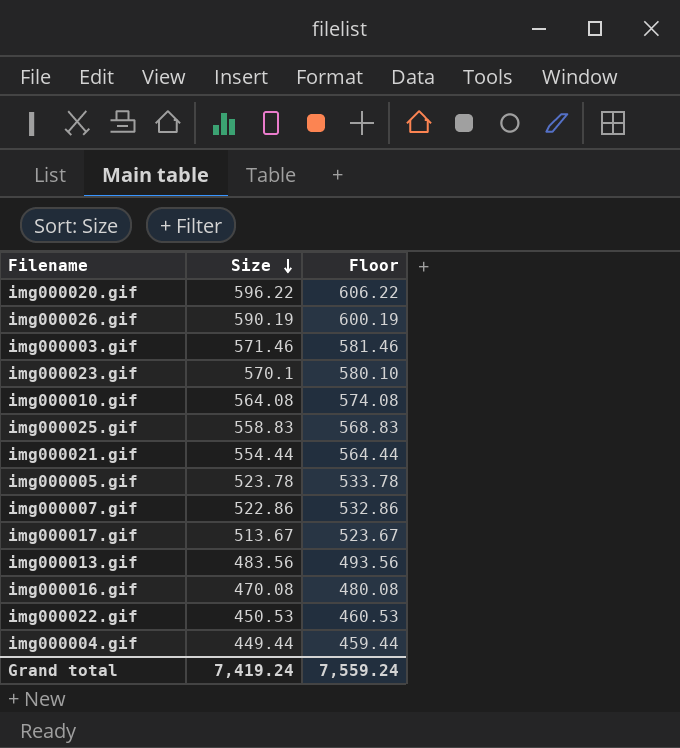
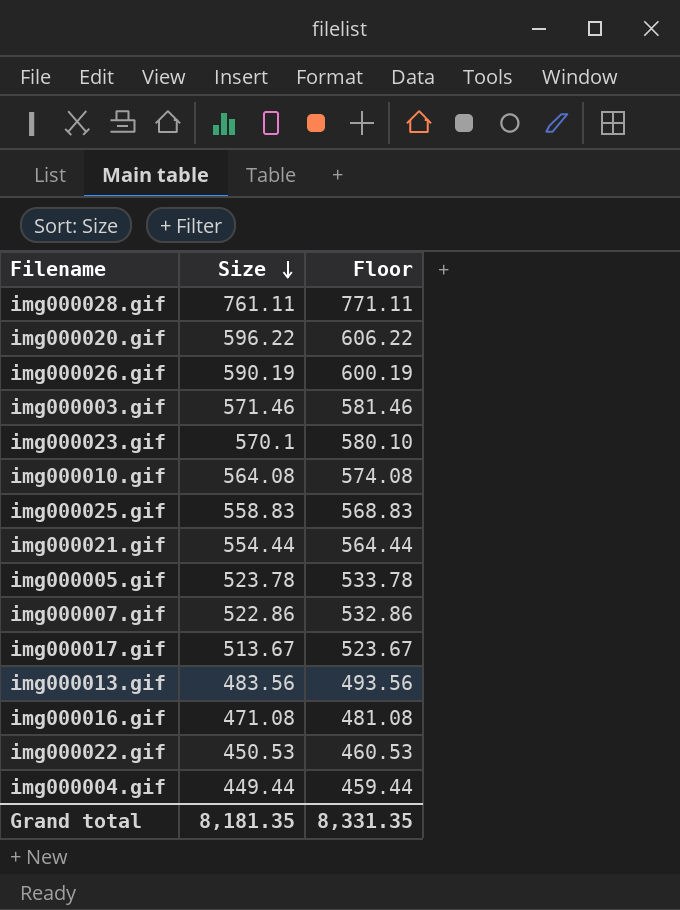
row img000028.gif: none -> 761.11 | 771.11
img000016.gif | Size: 470.08 -> 471.08
img000016.gif | Floor: 480.08 -> 481.08
Grand total | Size: 7,419.24 -> 8,181.35
Grand total | Floor: 7,559.24 -> 8,331.35

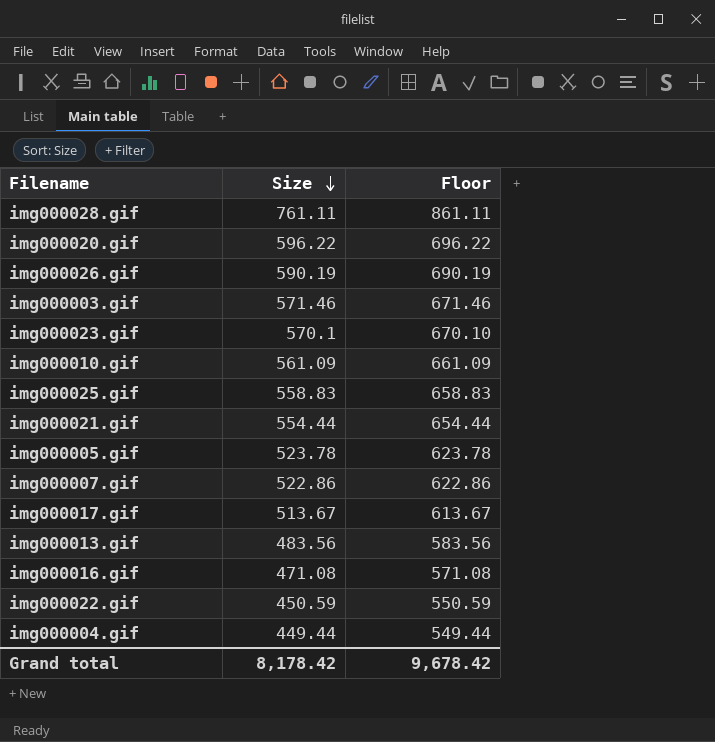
column Floor | formula: [Size] + 10 -> [Size] + 100
img000010.gif | Size: 564.08 -> 561.09
img000022.gif | Size: 450.53 -> 450.59
Grand total | Size: 8,181.35 -> 8,178.42
Grand total | Floor: 8,331.35 -> 9,678.42

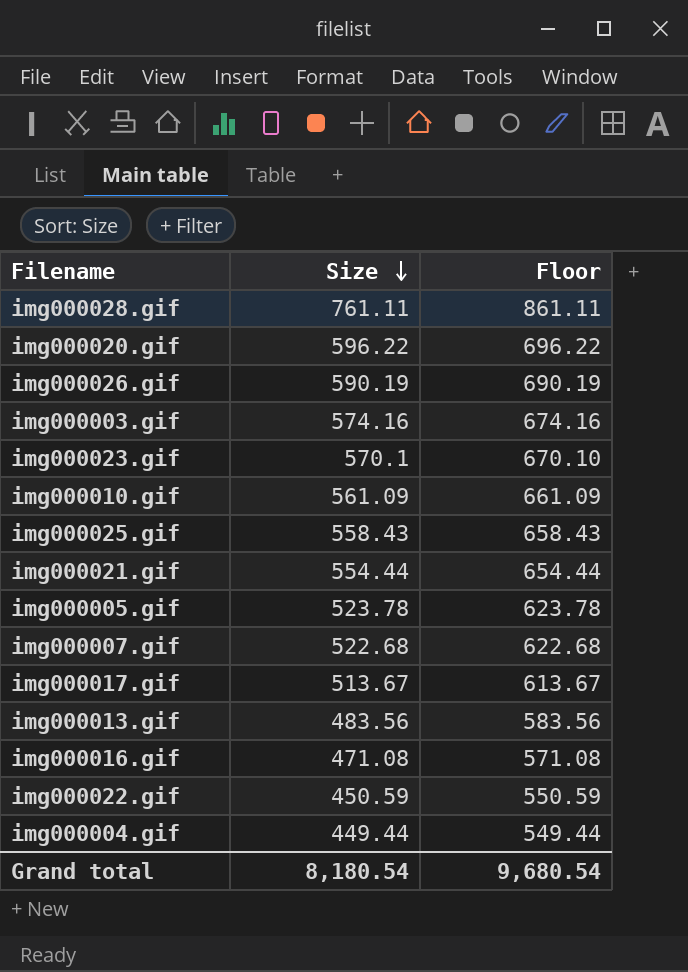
img000003.gif | Size: 571.46 -> 574.16
img000003.gif | Floor: 671.46 -> 674.16
img000025.gif | Size: 558.83 -> 558.43
img000025.gif | Floor: 658.83 -> 658.43
img000007.gif | Size: 522.86 -> 522.68
img000007.gif | Floor: 622.86 -> 622.68
Grand total | Size: 8,178.42 -> 8,180.54
Grand total | Floor: 9,678.42 -> 9,680.54

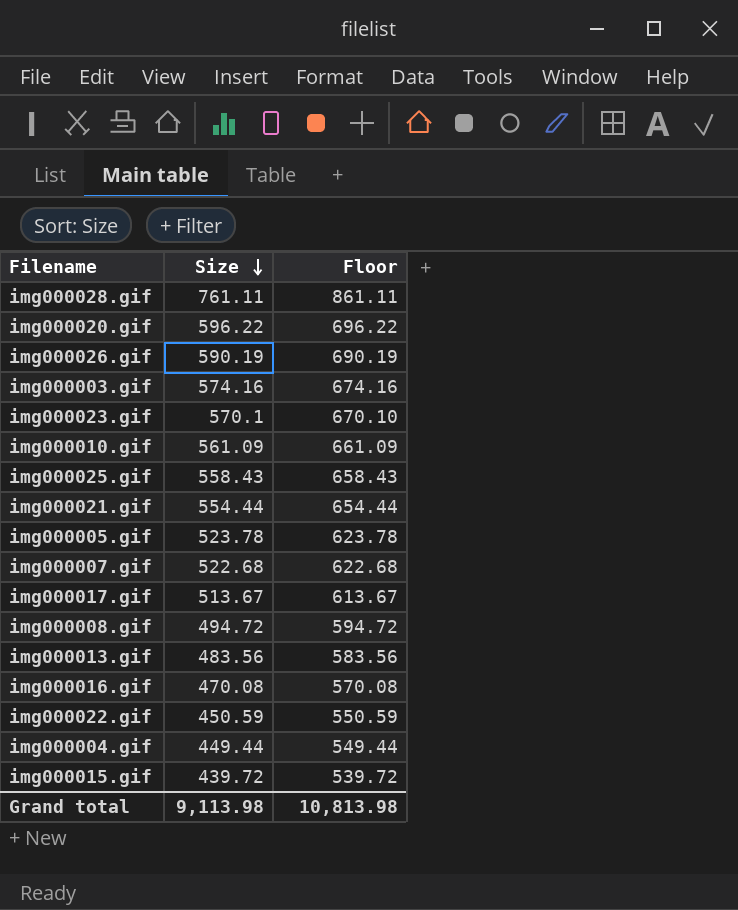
row img000008.gif: none -> 494.72 | 594.72
img000016.gif | Size: 471.08 -> 470.08
img000016.gif | Floor: 571.08 -> 570.08
row img000015.gif: none -> 439.72 | 539.72
Grand total | Size: 8,180.54 -> 9,113.98
Grand total | Floor: 9,680.54 -> 10,813.98

